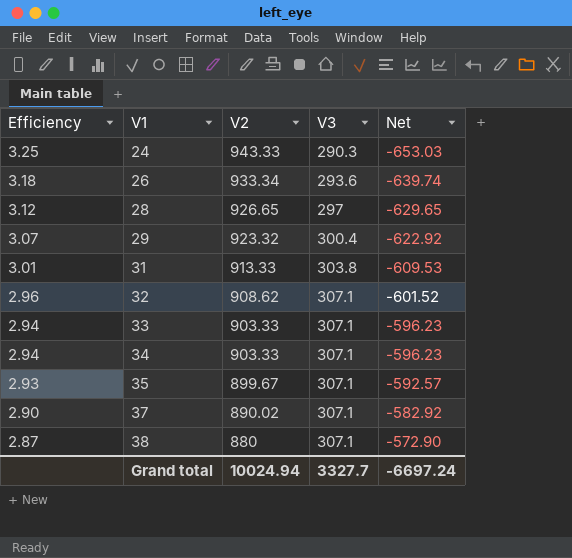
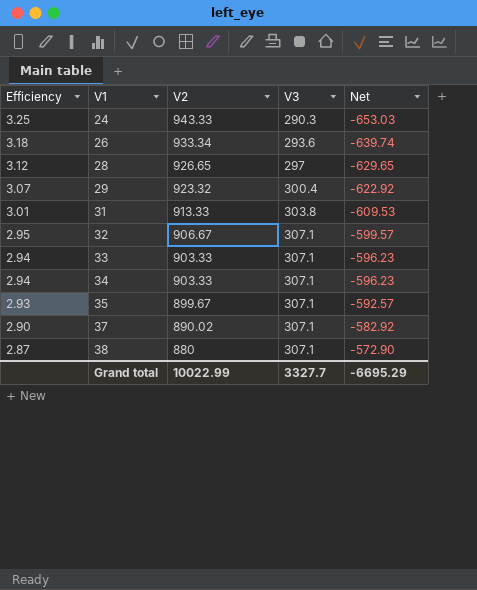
32 | Efficiency: 2.96 -> 2.95
32 | V2: 908.62 -> 906.67
32 | Net: -601.52 -> -599.57
Grand total | V2: 10024.94 -> 10022.99
Grand total | Net: -6697.24 -> -6695.29

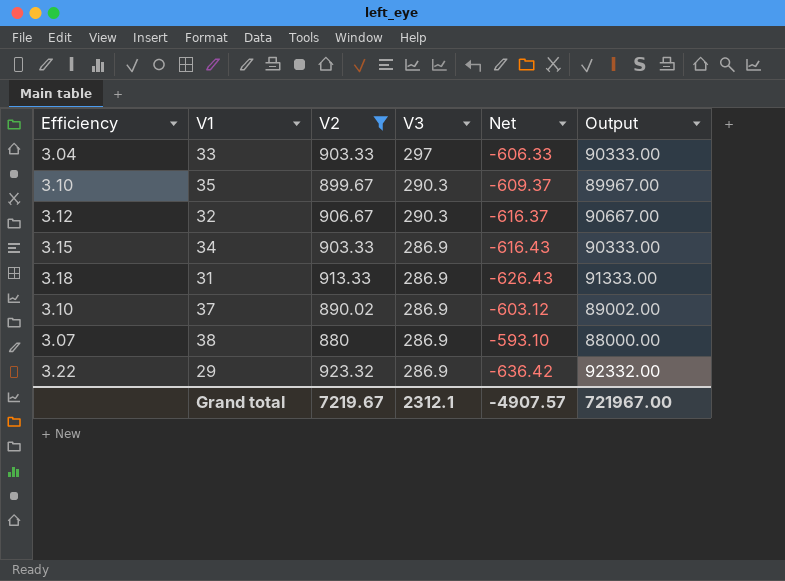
filter: none -> V2 <= 923.32
row order: Efficiency descending -> V3 descending
column Output | formula: none -> [V2] * 100
33 | Efficiency: 2.94 -> 3.04
33 | V3: 307.1 -> 297
33 | Net: -596.23 -> -606.33
35 | Efficiency: 2.93 -> 3.10
35 | V3: 307.1 -> 290.3
35 | Net: -592.57 -> -609.37
32 | Efficiency: 2.95 -> 3.12
32 | V3: 307.1 -> 290.3
32 | Net: -599.57 -> -616.37
34 | Efficiency: 2.94 -> 3.15
34 | V3: 307.1 -> 286.9
34 | Net: -596.23 -> -616.43
31 | Efficiency: 3.01 -> 3.18
31 | V3: 303.8 -> 286.9
31 | Net: -609.53 -> -626.43
37 | Efficiency: 2.90 -> 3.10
37 | V3: 307.1 -> 286.9
37 | Net: -582.92 -> -603.12
38 | Efficiency: 2.87 -> 3.07
38 | V3: 307.1 -> 286.9
38 | Net: -572.90 -> -593.10
29 | Efficiency: 3.07 -> 3.22
29 | V3: 300.4 -> 286.9
29 | Net: -622.92 -> -636.42
Grand total | V2: 10022.99 -> 7219.67
Grand total | V3: 3327.7 -> 2312.1
Grand total | Net: -6695.29 -> -4907.57

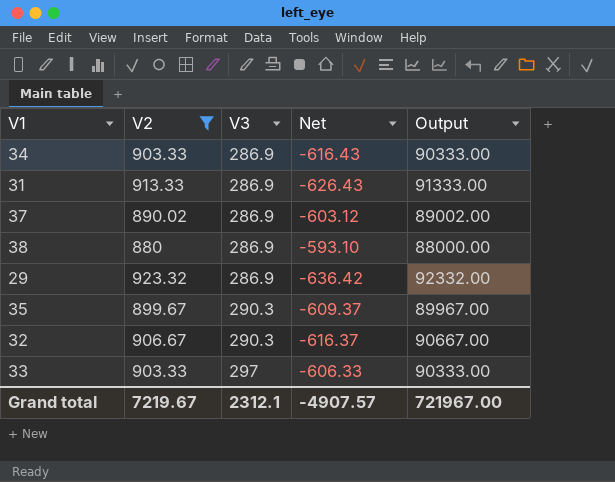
row order: V3 descending -> V3 ascending
column Efficiency | formula: [V2] / [V3] -> none

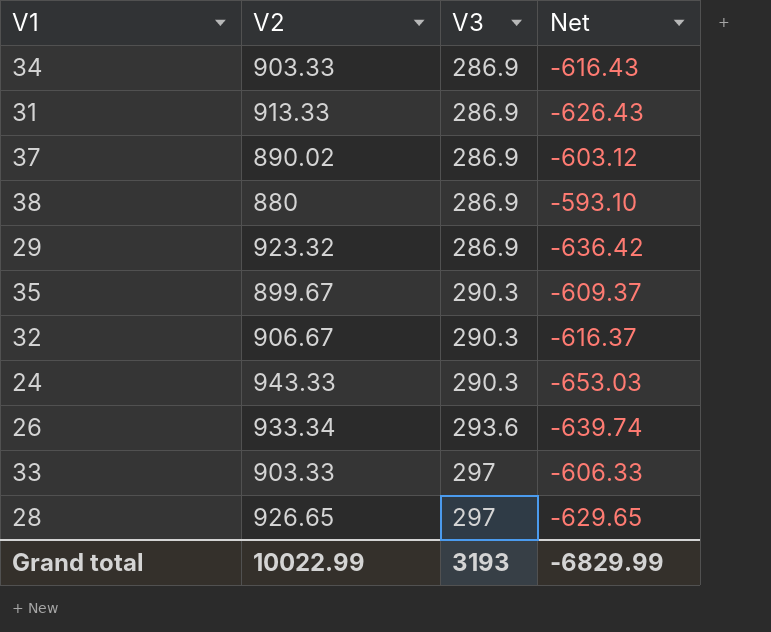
filter: V2 <= 923.32 -> none
column Output | formula: [V2] * 100 -> none
Grand total | V2: 7219.67 -> 10022.99
Grand total | V3: 2312.1 -> 3193
Grand total | Net: -4907.57 -> -6829.99

